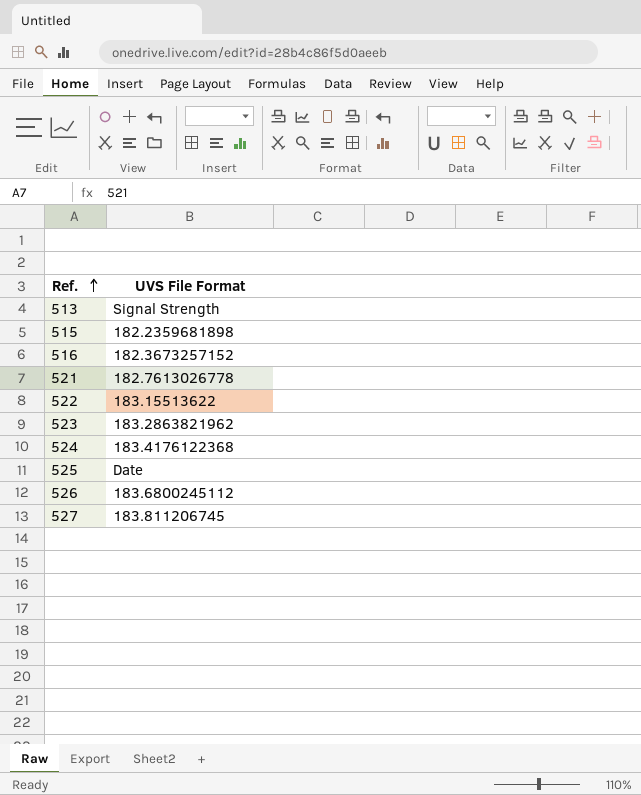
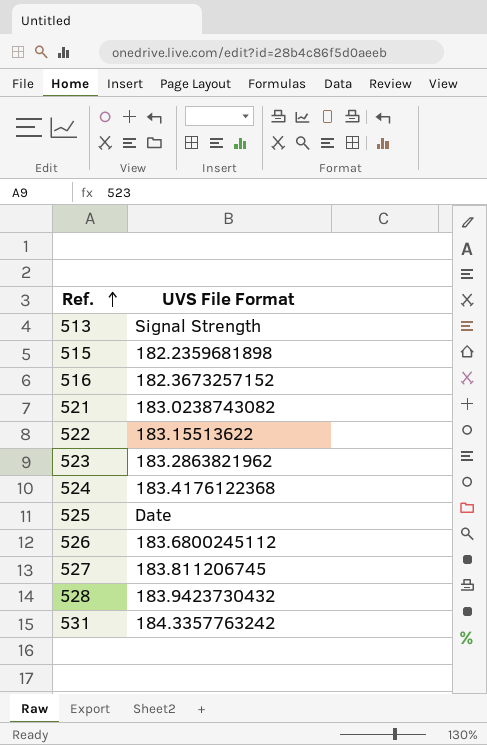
521 | UVS File Format: 182.7613026778 -> 183.0238743082
row 528: none -> 183.9423730432
row 531: none -> 184.3357763242

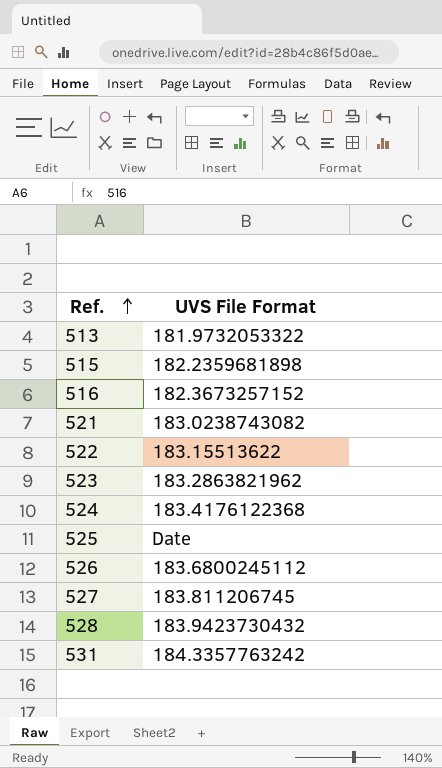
513 | UVS File Format: Signal Strength -> 181.9732053322

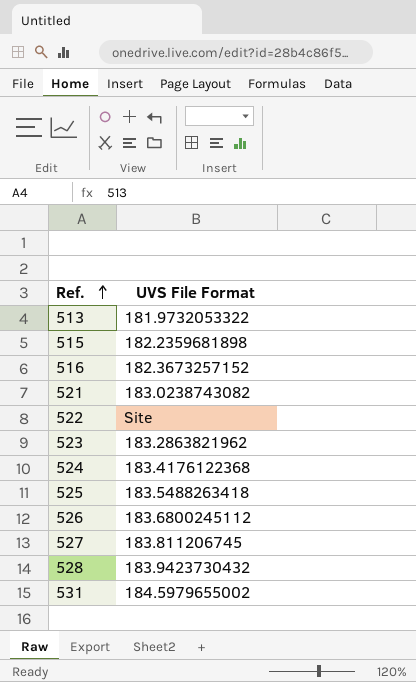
522 | UVS File Format: 183.15513622 -> Site
525 | UVS File Format: Date -> 183.5488263418
531 | UVS File Format: 184.3357763242 -> 184.5979655002

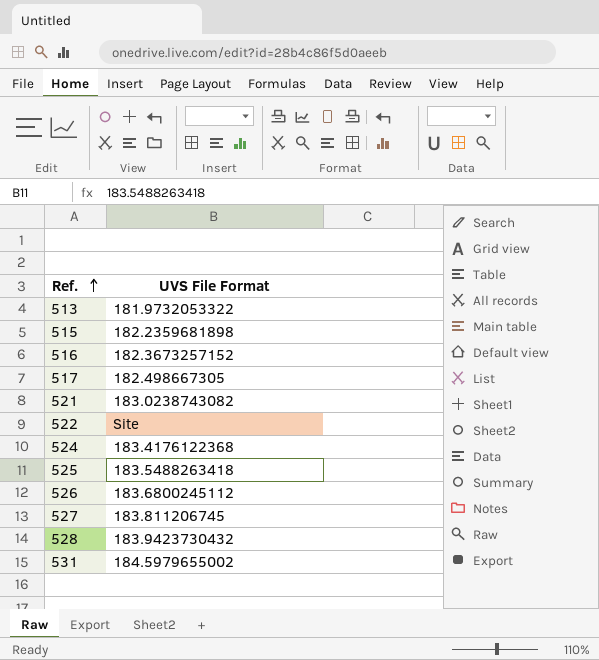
row 523: 183.2863821962 -> none
row 517: none -> 182.498667305

